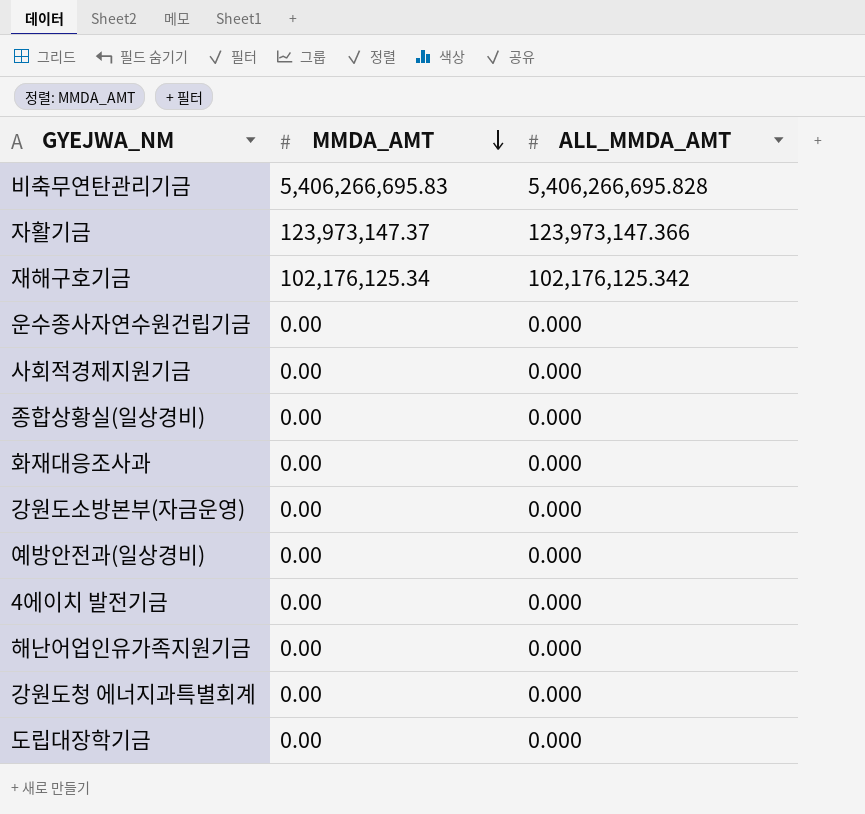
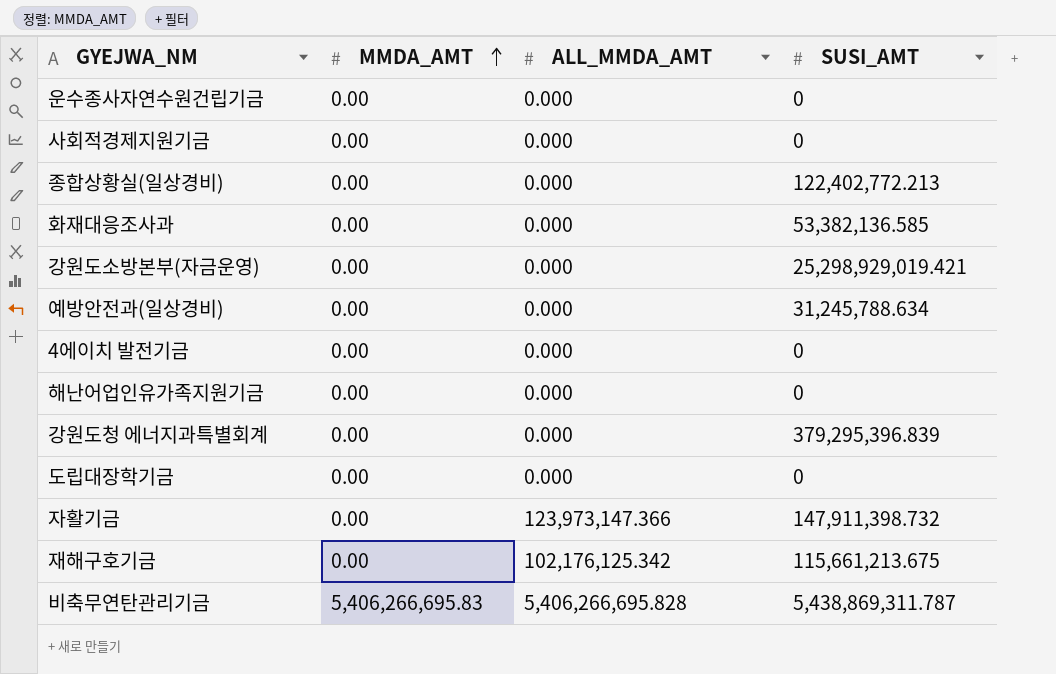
row order: MMDA_AMT descending -> MMDA_AMT ascending
column SUSI_AMT | position: none -> 4
자활기금 | MMDA_AMT: 123,973,147.37 -> 0.00
재해구호기금 | MMDA_AMT: 102,176,125.34 -> 0.00

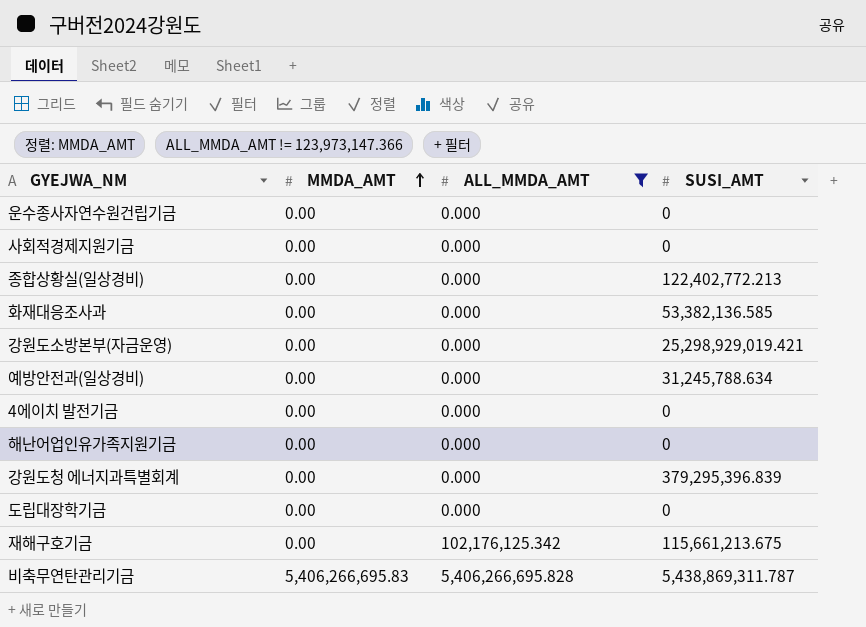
filter: none -> ALL_MMDA_AMT != 123,973,147.366

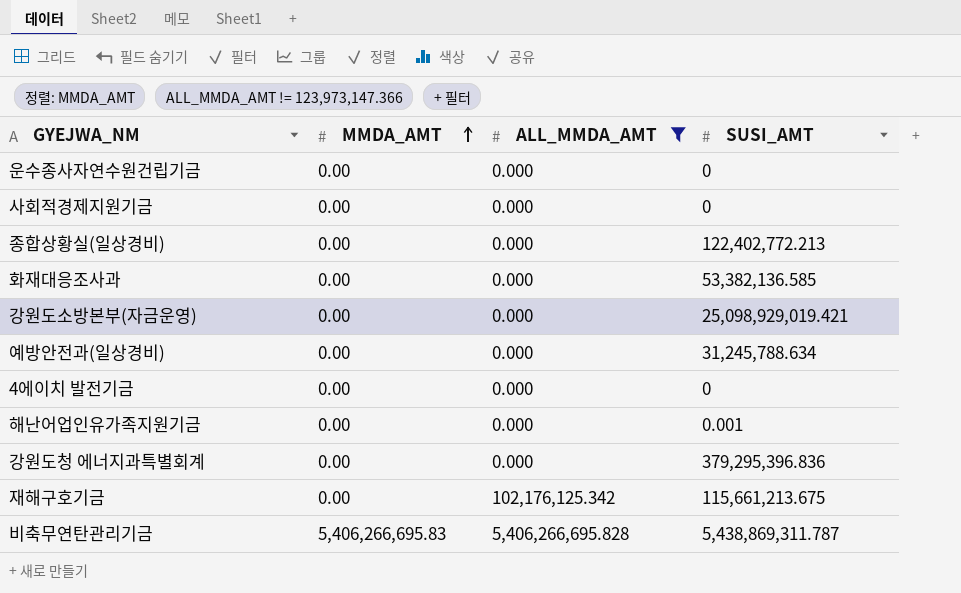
row 도립대장학기금: 0.00 | 0.000 | 0 -> none
강원도소방본부(자금운영) | SUSI_AMT: 25,298,929,019.421 -> 25,098,929,019.421
해난어업인유가족지원기금 | SUSI_AMT: 0 -> 0.001
강원도청 에너지과특별회계 | SUSI_AMT: 379,295,396.839 -> 379,295,396.836

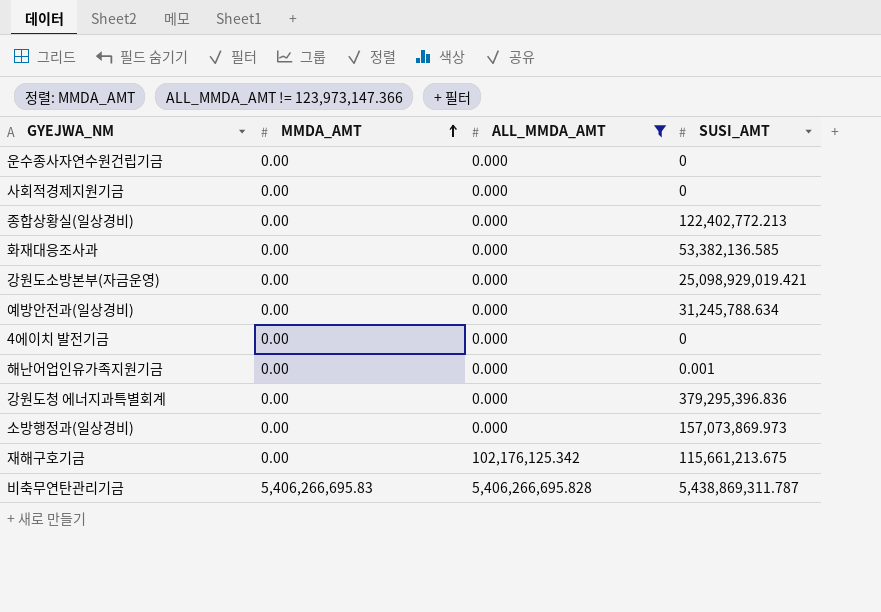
row 소방행정과(일상경비): none -> 0.00 | 0.000 | 157,073,869.973

